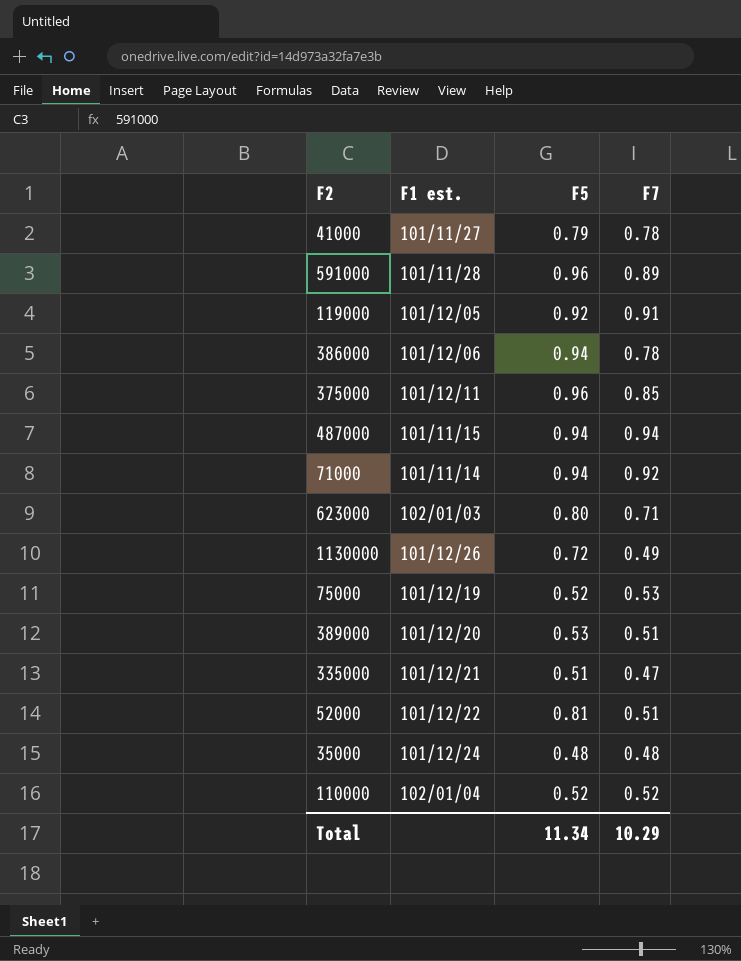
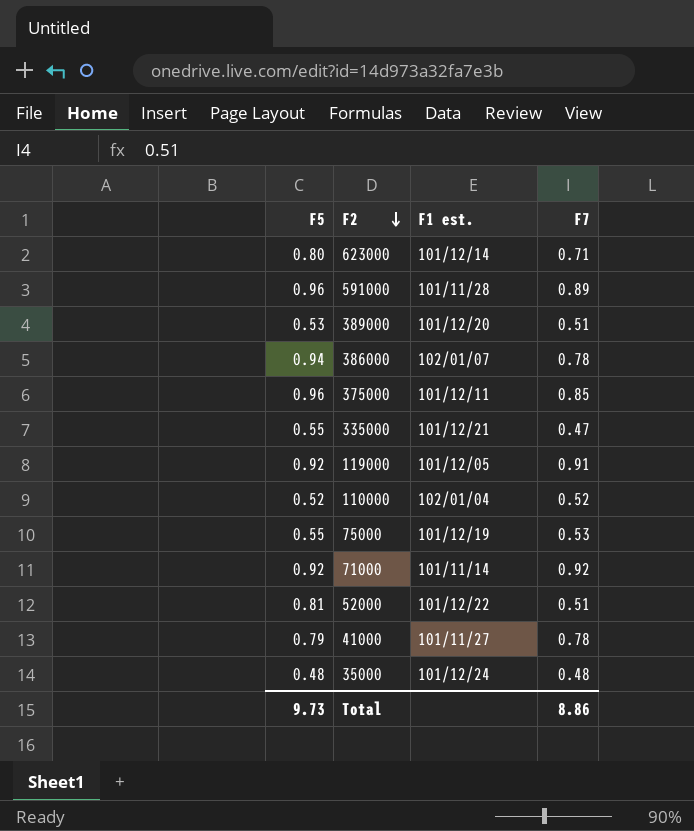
row order: none -> F2 descending
column F5 | position: 3 -> 1
row 487000: 101/11/15 | 0.94 | 0.94 -> none
row 1130000: 101/12/26 | 0.72 | 0.49 -> none
623000 | F1 est.: 102/01/03 -> 101/12/14
386000 | F1 est.: 101/12/06 -> 102/01/07
335000 | F5: 0.51 -> 0.55
75000 | F5: 0.52 -> 0.55
71000 | F5: 0.94 -> 0.92
Total | F5: 11.34 -> 9.73
Total | F7: 10.29 -> 8.86

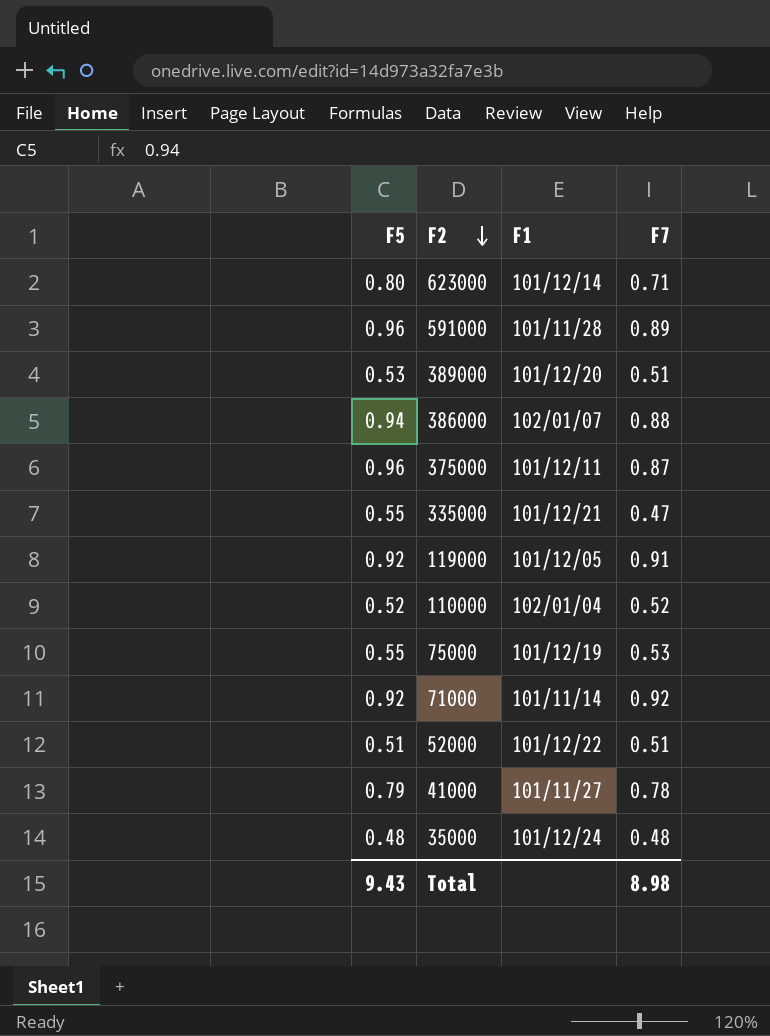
column name: F1 est. -> F1
386000 | F7: 0.78 -> 0.88
375000 | F7: 0.85 -> 0.87
52000 | F5: 0.81 -> 0.51
Total | F5: 9.73 -> 9.43
Total | F7: 8.86 -> 8.98

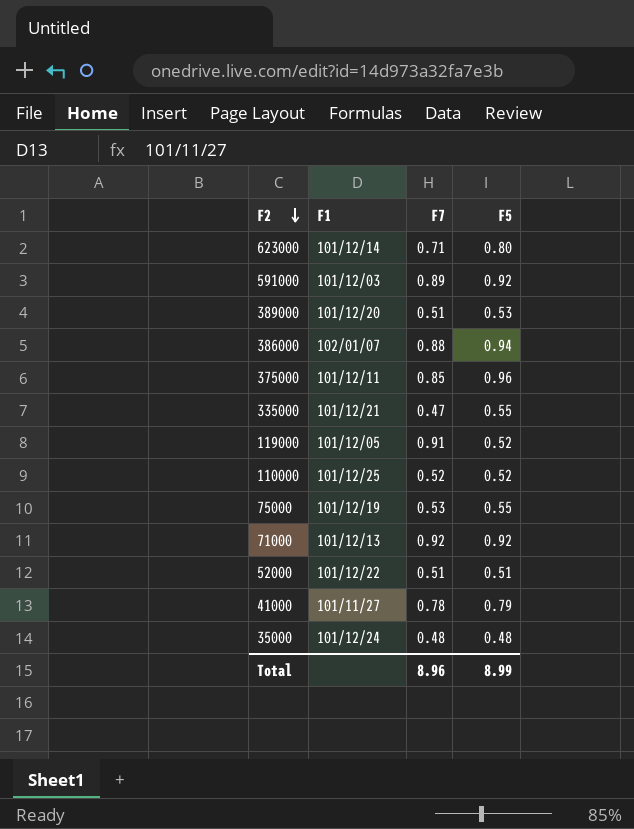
column F5 | position: 1 -> 4
591000 | F1: 101/11/28 -> 101/12/03
591000 | F5: 0.96 -> 0.92
375000 | F7: 0.87 -> 0.85
119000 | F5: 0.92 -> 0.52
110000 | F1: 102/01/04 -> 101/12/25
71000 | F1: 101/11/14 -> 101/12/13
Total | F7: 8.98 -> 8.96
Total | F5: 9.43 -> 8.99

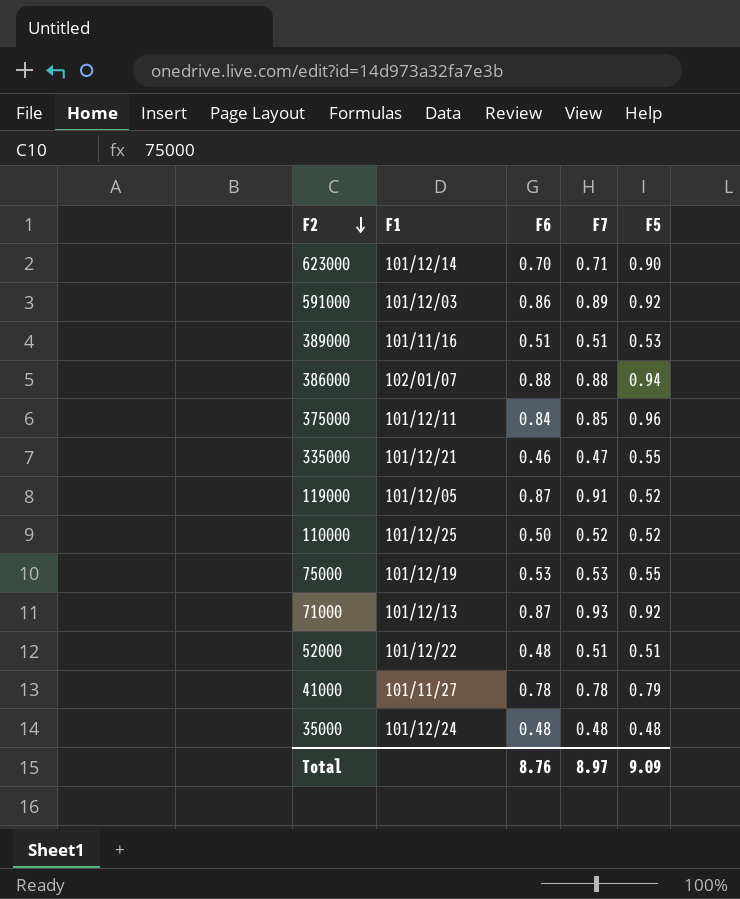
column F6 | position: none -> 3
623000 | F5: 0.80 -> 0.90
389000 | F1: 101/12/20 -> 101/11/16
71000 | F7: 0.92 -> 0.93
Total | F7: 8.96 -> 8.97
Total | F5: 8.99 -> 9.09

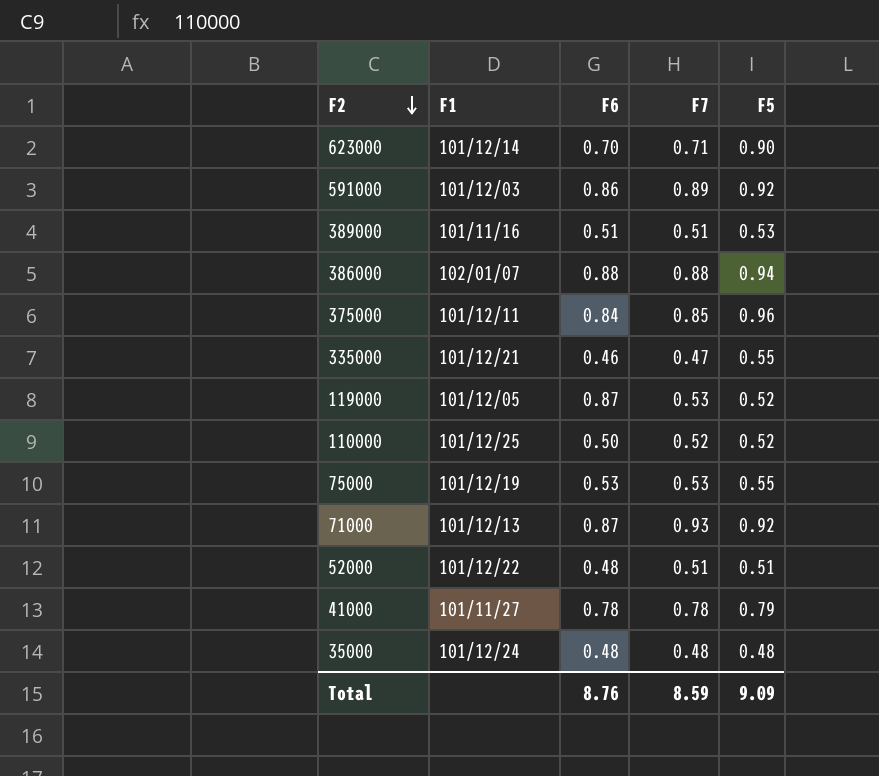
119000 | F7: 0.91 -> 0.53
Total | F7: 8.97 -> 8.59

